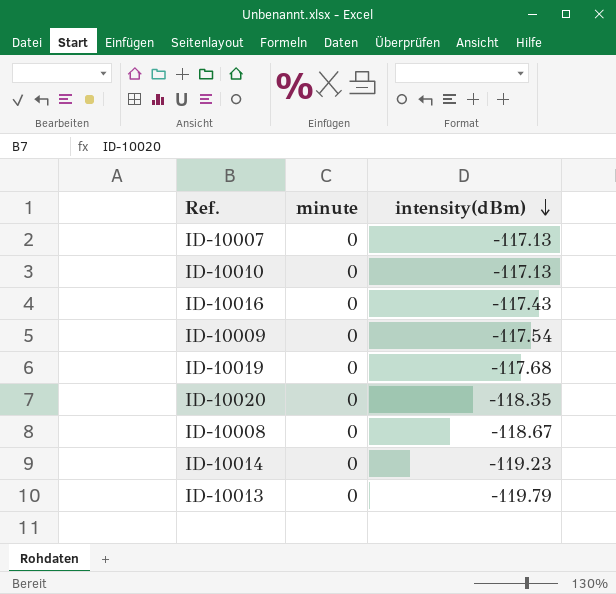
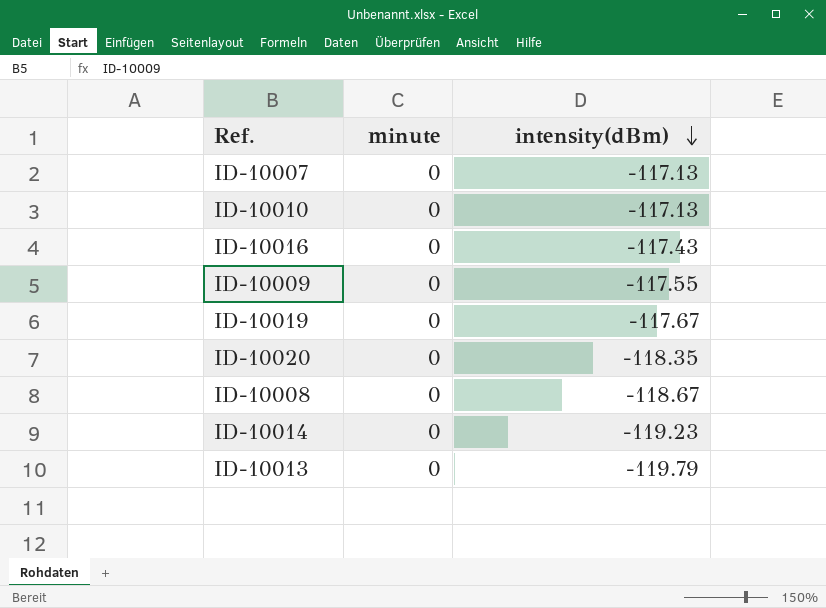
ID-10009 | intensity(dBm): -117.54 -> -117.55
ID-10019 | intensity(dBm): -117.68 -> -117.67

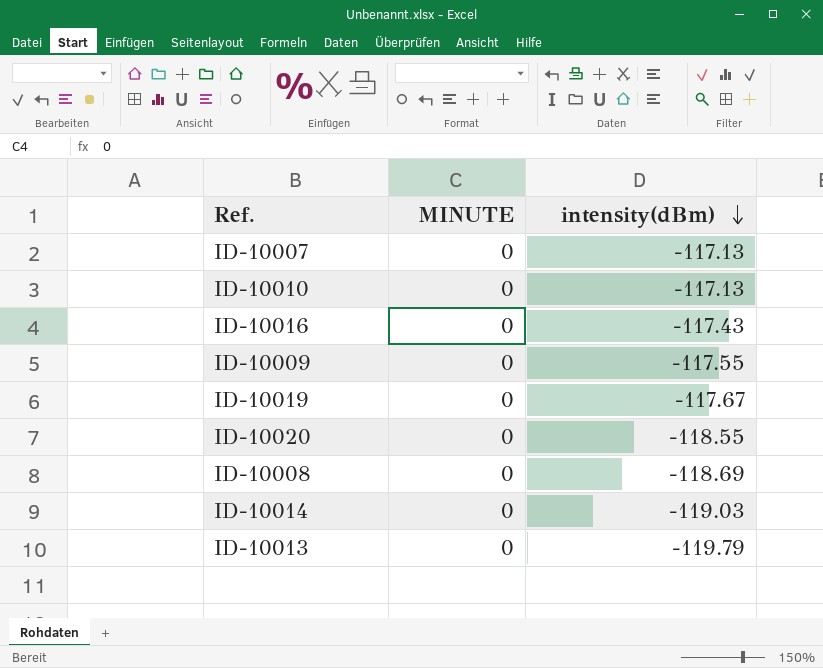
column name: minute -> MINUTE
ID-10020 | intensity(dBm): -118.35 -> -118.55
ID-10008 | intensity(dBm): -118.67 -> -118.69
ID-10014 | intensity(dBm): -119.23 -> -119.03

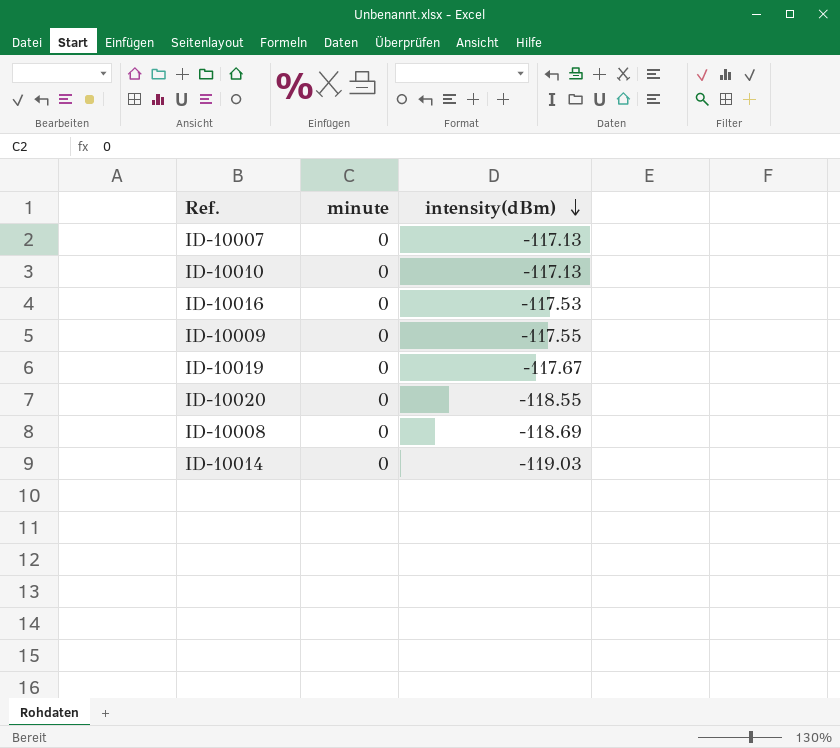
column name: MINUTE -> minute
row ID-10013: 0 | -119.79 -> none
ID-10016 | intensity(dBm): -117.43 -> -117.53

